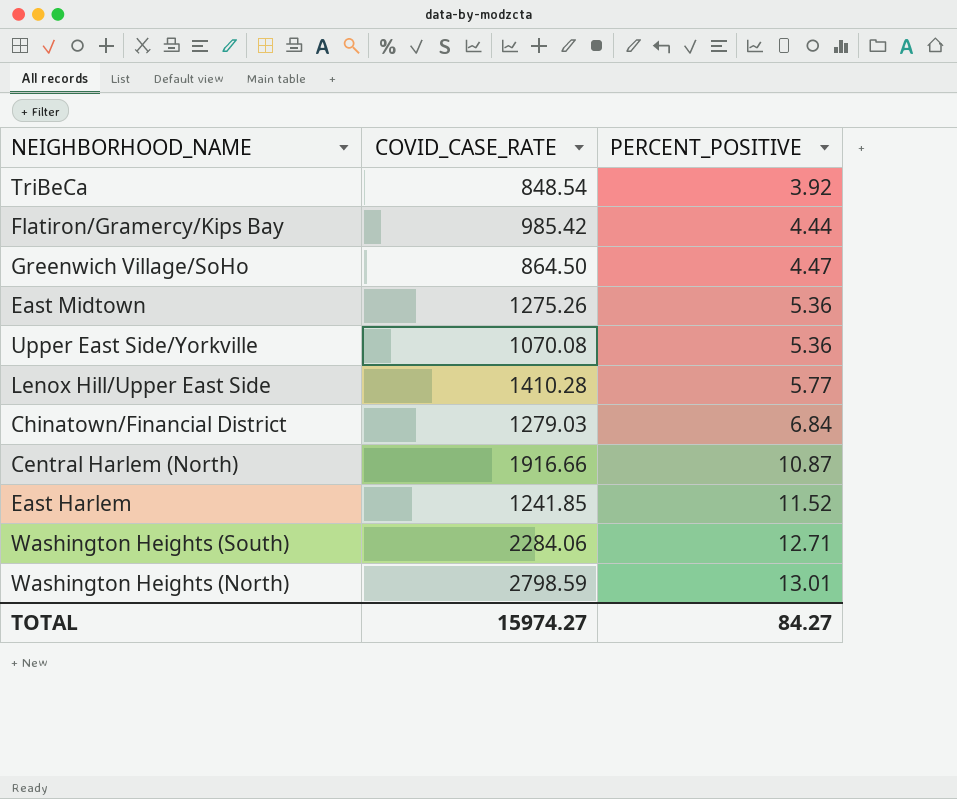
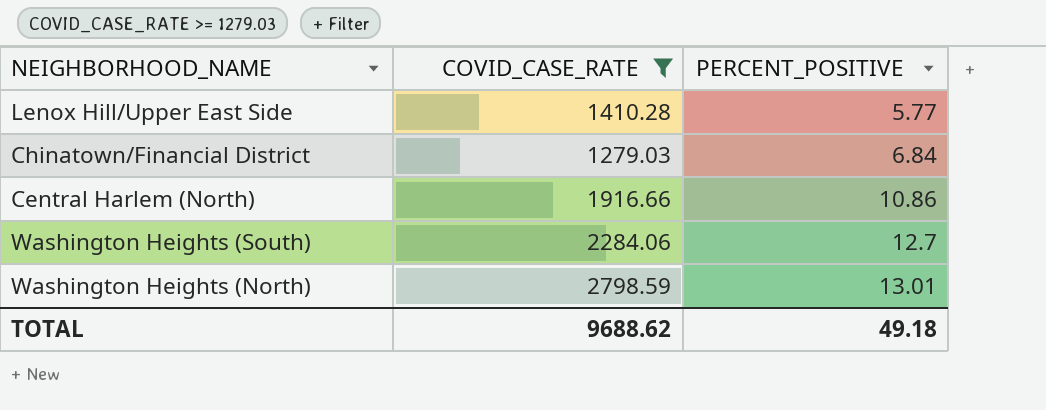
filter: none -> COVID_CASE_RATE >= 1279.03
Central Harlem (North) | PERCENT_POSITIVE: 10.87 -> 10.86
Washington Heights (South) | PERCENT_POSITIVE: 12.71 -> 12.7
TOTAL | COVID_CASE_RATE: 15974.27 -> 9688.62
TOTAL | PERCENT_POSITIVE: 84.27 -> 49.18

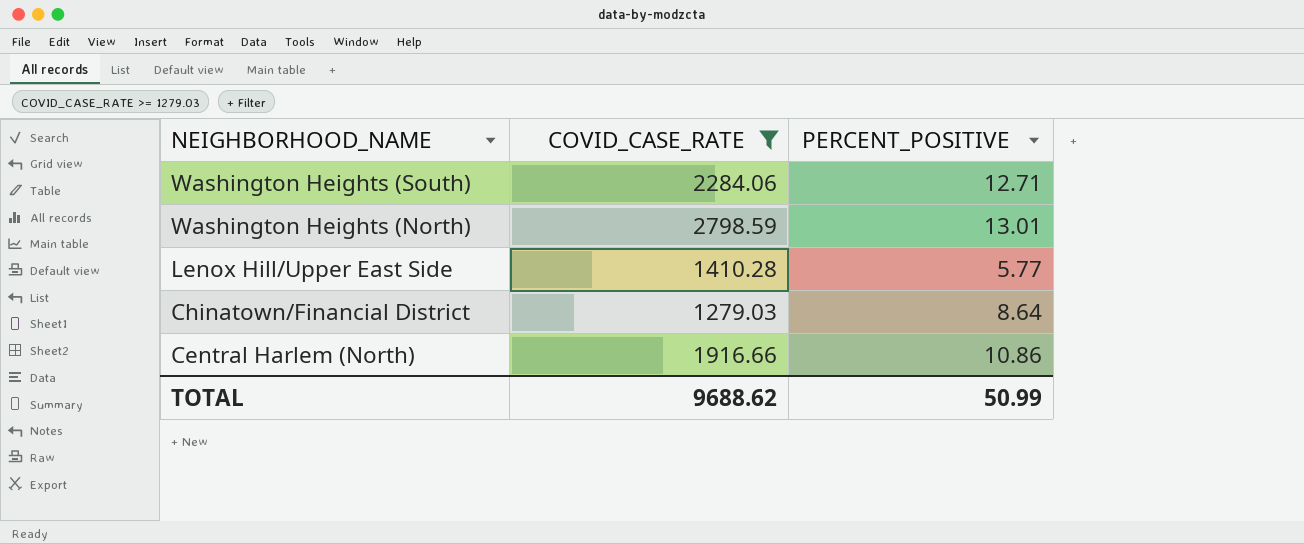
row order: PERCENT_POSITIVE ascending -> NEIGHBORHOOD_NAME descending
Washington Heights (South) | PERCENT_POSITIVE: 12.7 -> 12.71
Chinatown/Financial District | PERCENT_POSITIVE: 6.84 -> 8.64
TOTAL | PERCENT_POSITIVE: 49.18 -> 50.99

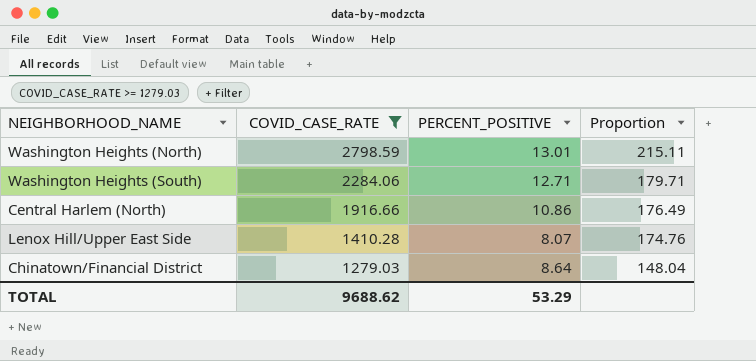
row order: NEIGHBORHOOD_NAME descending -> COVID_CASE_RATE descending
column Proportion | formula: none -> [COVID_CASE_RATE] / [PERCENT_POSITIVE]
Lenox Hill/Upper East Side | PERCENT_POSITIVE: 5.77 -> 8.07
TOTAL | PERCENT_POSITIVE: 50.99 -> 53.29

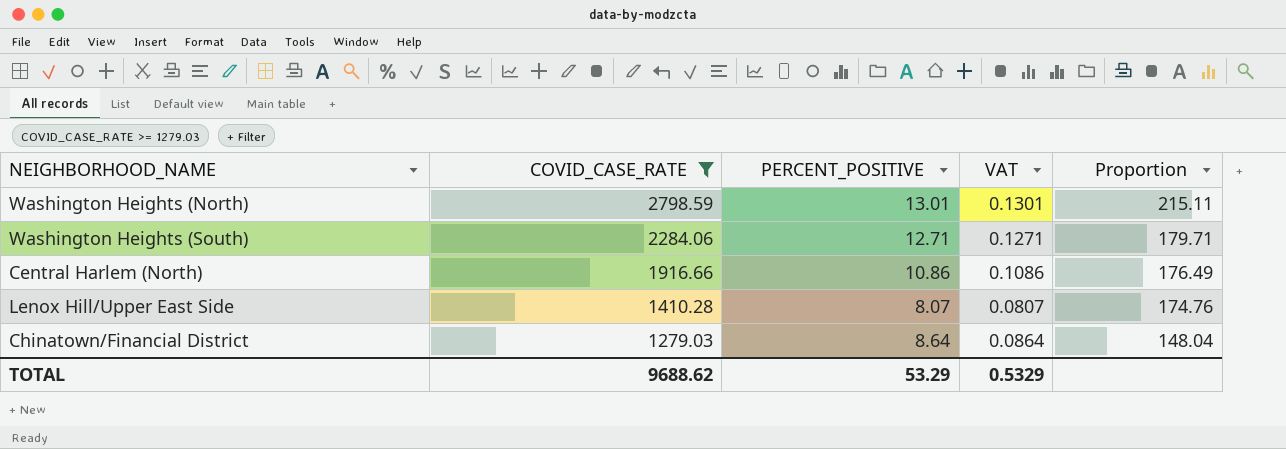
column VAT | formula: none -> [PERCENT_POSITIVE] * 0.01

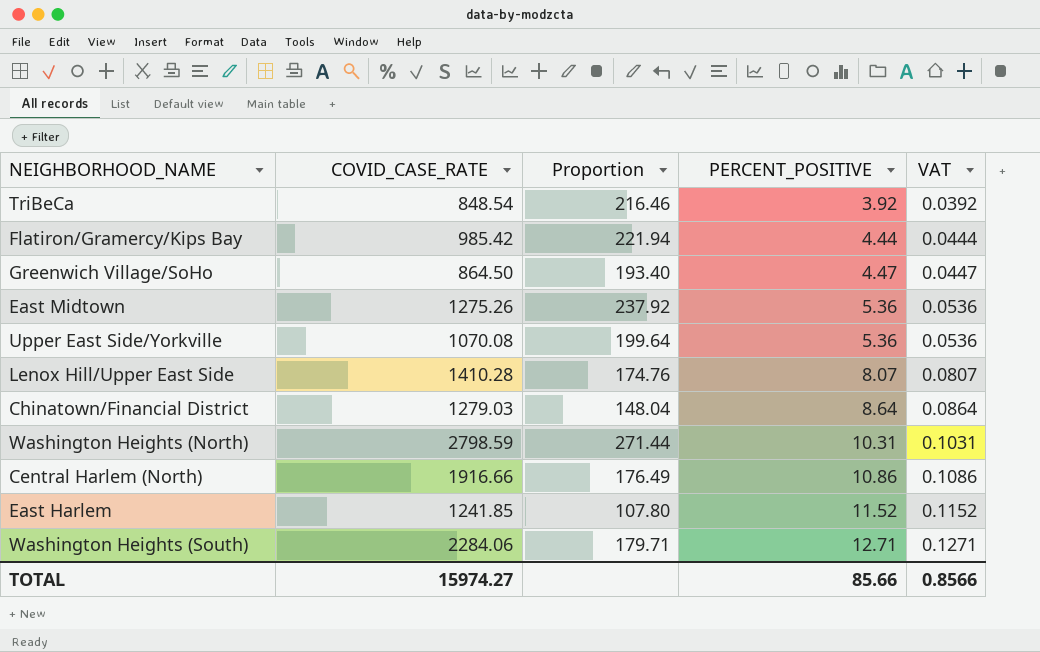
filter: COVID_CASE_RATE >= 1279.03 -> none
row order: COVID_CASE_RATE descending -> PERCENT_POSITIVE ascending
column Proportion | position: 5 -> 3
Washington Heights (North) | Proportion: 215.11 -> 271.44
Washington Heights (North) | PERCENT_POSITIVE: 13.01 -> 10.31
Washington Heights (North) | VAT: 0.1301 -> 0.1031
TOTAL | COVID_CASE_RATE: 9688.62 -> 15974.27
TOTAL | PERCENT_POSITIVE: 53.29 -> 85.66
TOTAL | VAT: 0.5329 -> 0.8566

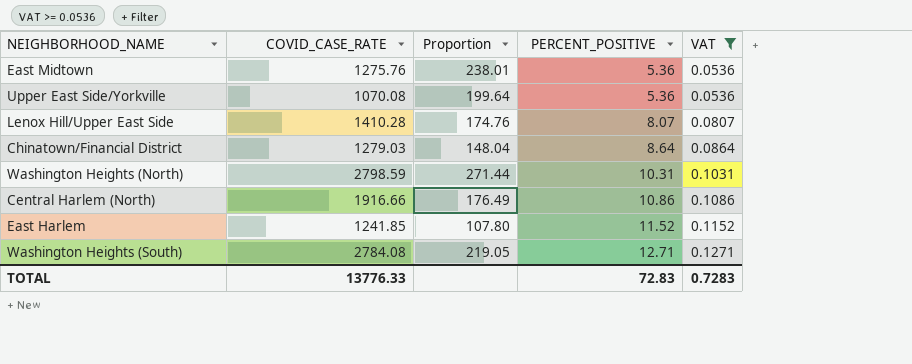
filter: none -> VAT >= 0.0536
East Midtown | COVID_CASE_RATE: 1275.26 -> 1275.76
East Midtown | Proportion: 237.92 -> 238.01
Washington Heights (South) | COVID_CASE_RATE: 2284.06 -> 2784.08
Washington Heights (South) | Proportion: 179.71 -> 219.05
TOTAL | COVID_CASE_RATE: 15974.27 -> 13776.33
TOTAL | PERCENT_POSITIVE: 85.66 -> 72.83
TOTAL | VAT: 0.8566 -> 0.7283

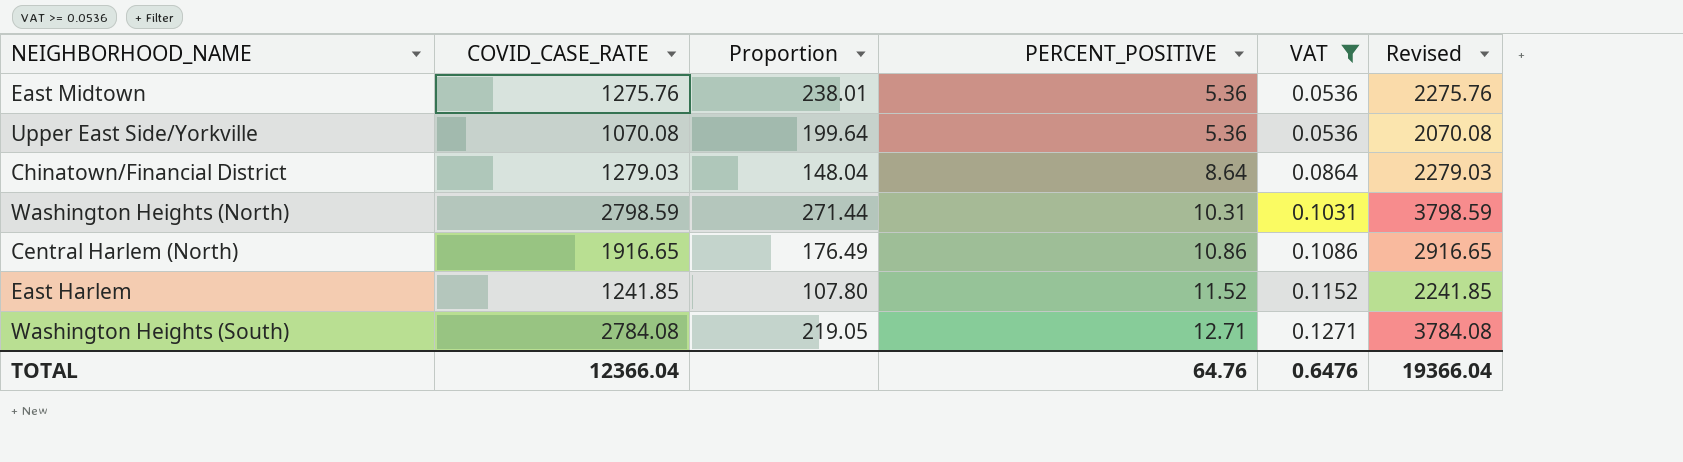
column Revised | formula: none -> [COVID_CASE_RATE] + 1000
row Lenox Hill/Upper East Side: 1410.28 | 174.76 | 8.07 | 0.0807 -> none
Central Harlem (North) | COVID_CASE_RATE: 1916.66 -> 1916.65
TOTAL | COVID_CASE_RATE: 13776.33 -> 12366.04
TOTAL | PERCENT_POSITIVE: 72.83 -> 64.76
TOTAL | VAT: 0.7283 -> 0.6476

